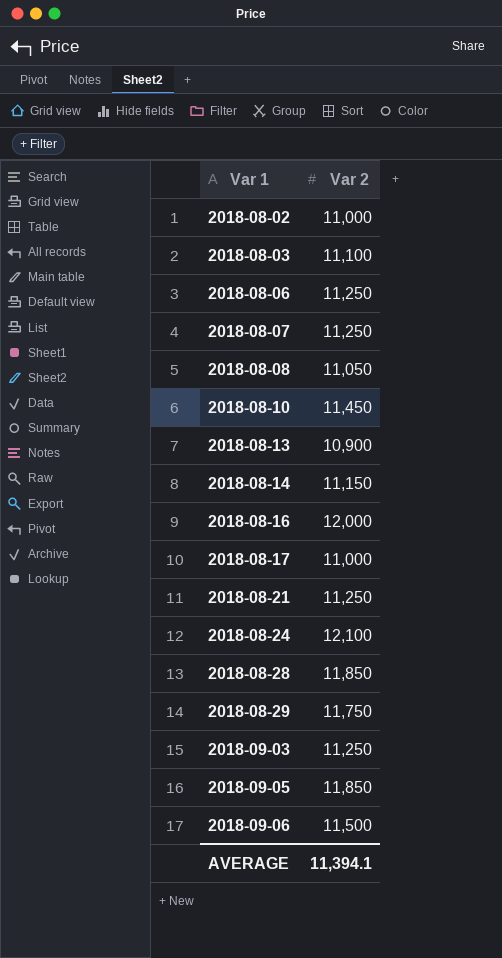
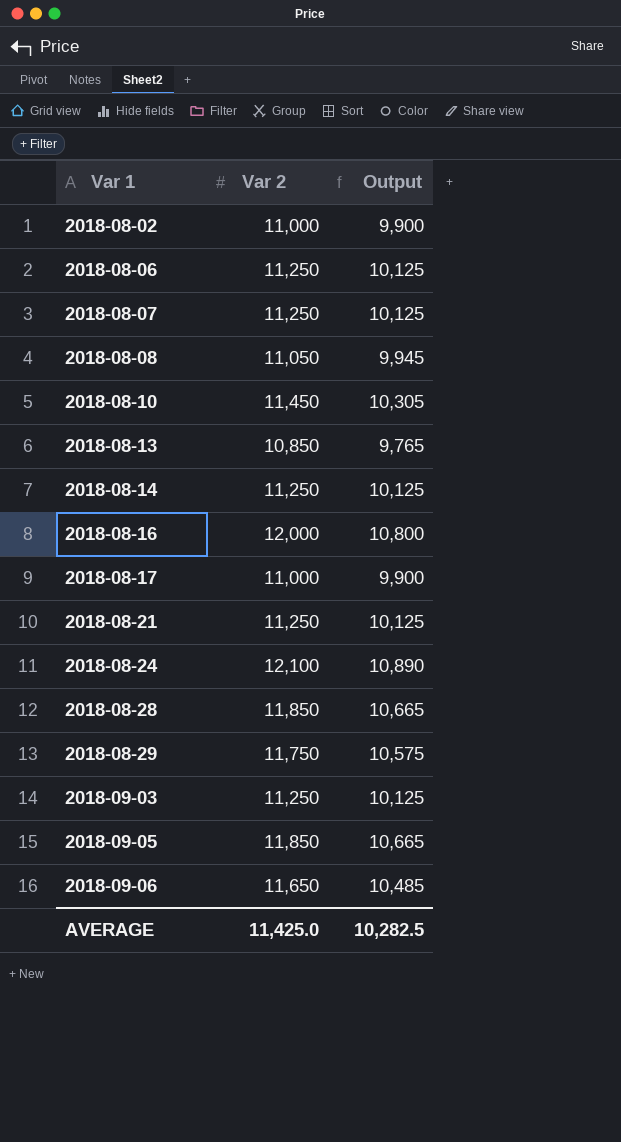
column Output | formula: none -> [Var 2] * 0.9
row 2018-08-03: 11,100 -> none
2018-08-13 | Var 2: 10,900 -> 10,850
2018-08-14 | Var 2: 11,150 -> 11,250
2018-09-06 | Var 2: 11,500 -> 11,650
AVERAGE | Var 2: 11,394.1 -> 11,425.0

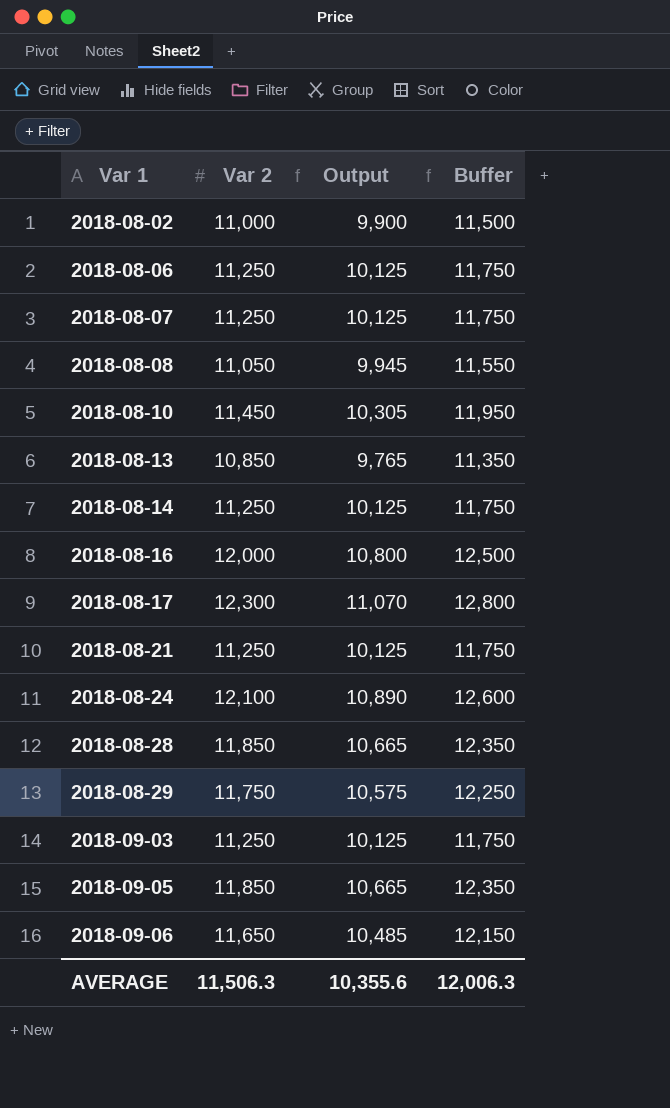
column Buffer | formula: none -> [Var 2] + 500
2018-08-17 | Var 2: 11,000 -> 12,300
2018-08-17 | Output: 9,900 -> 11,070
AVERAGE | Var 2: 11,425.0 -> 11,506.3
AVERAGE | Output: 10,282.5 -> 10,355.6

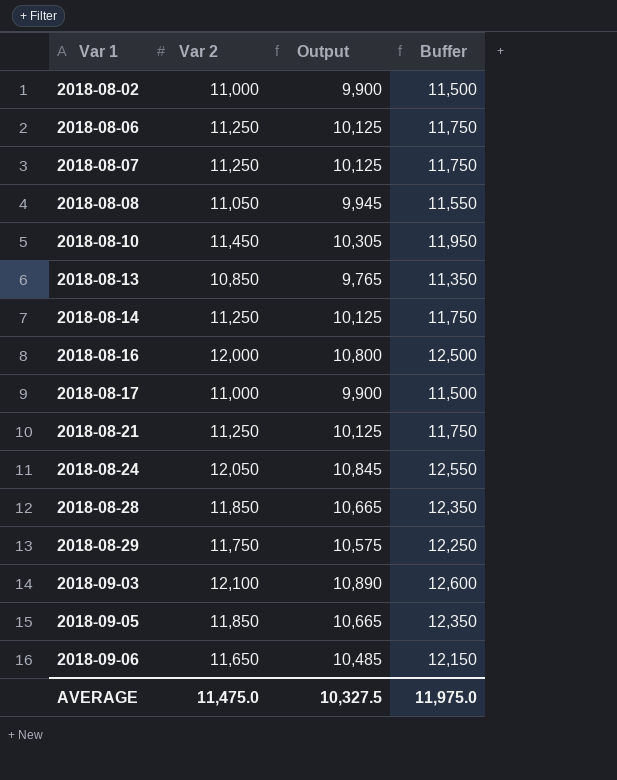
2018-08-17 | Var 2: 12,300 -> 11,000
2018-08-17 | Output: 11,070 -> 9,900
2018-08-17 | Buffer: 12,800 -> 11,500
2018-08-24 | Var 2: 12,100 -> 12,050
2018-08-24 | Output: 10,890 -> 10,845
2018-08-24 | Buffer: 12,600 -> 12,550
2018-09-03 | Var 2: 11,250 -> 12,100
2018-09-03 | Output: 10,125 -> 10,890
2018-09-03 | Buffer: 11,750 -> 12,600
AVERAGE | Var 2: 11,506.3 -> 11,475.0
AVERAGE | Output: 10,355.6 -> 10,327.5
AVERAGE | Buffer: 12,006.3 -> 11,975.0

